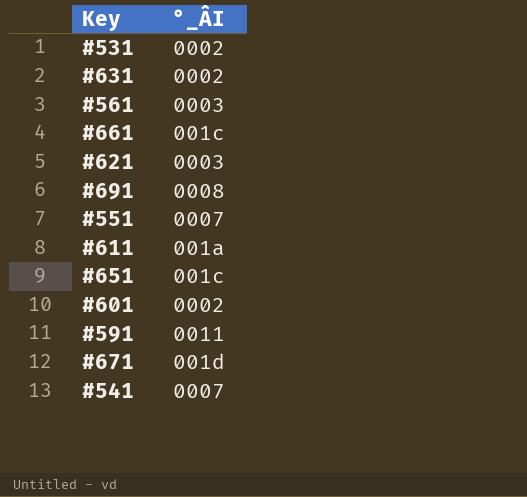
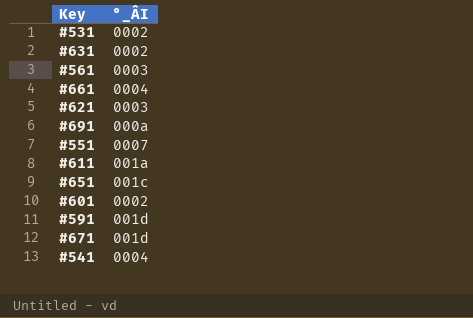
#661 | °_ÂI: 001c -> 0004
#691 | °_ÂI: 0008 -> 000a
#591 | °_ÂI: 0011 -> 001d
#541 | °_ÂI: 0007 -> 0004

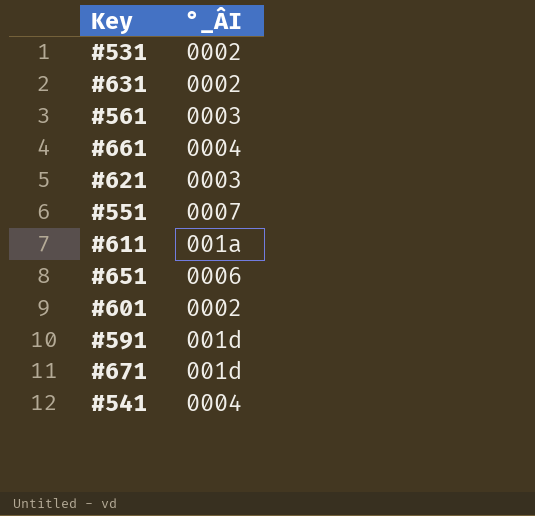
row #691: 000a -> none
#651 | °_ÂI: 001c -> 0006

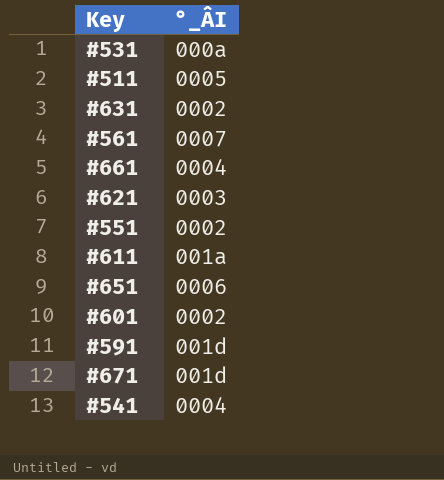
#531 | °_ÂI: 0002 -> 000a
row #511: none -> 0005
#561 | °_ÂI: 0003 -> 0007
#551 | °_ÂI: 0007 -> 0002

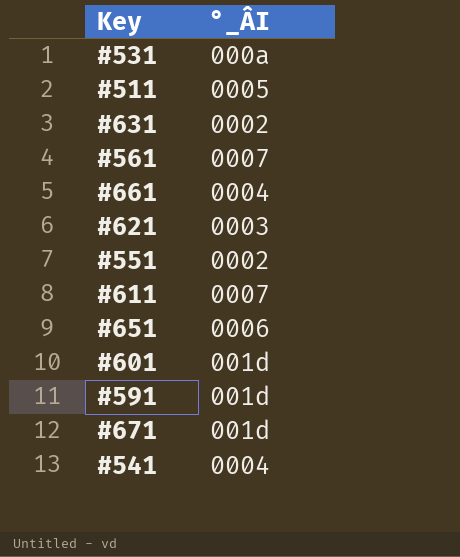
#611 | °_ÂI: 001a -> 0007
#601 | °_ÂI: 0002 -> 001d

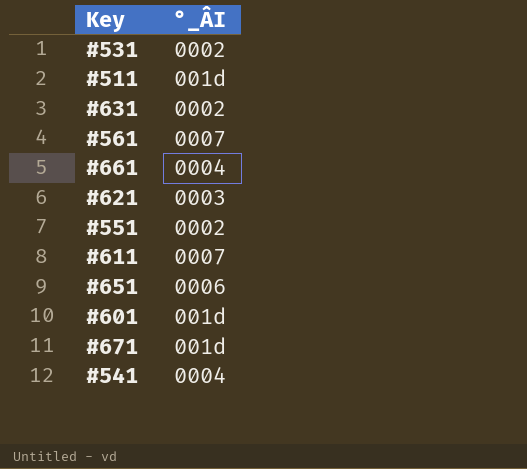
row #591: 001d -> none
#531 | °_ÂI: 000a -> 0002
#511 | °_ÂI: 0005 -> 001d

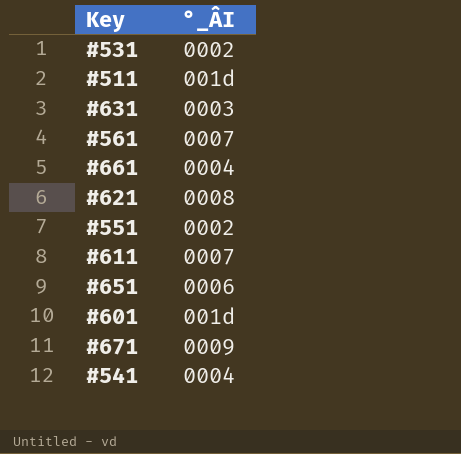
#631 | °_ÂI: 0002 -> 0003
#621 | °_ÂI: 0003 -> 0008
#671 | °_ÂI: 001d -> 0009

